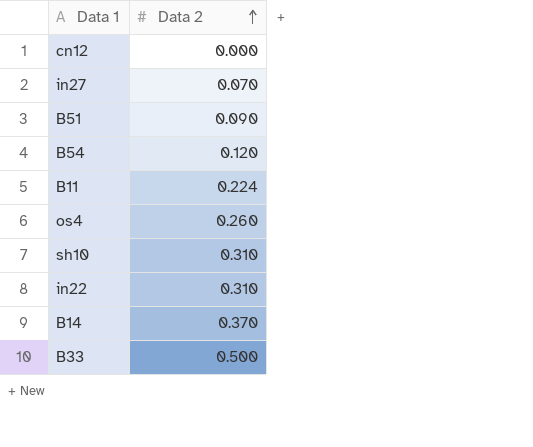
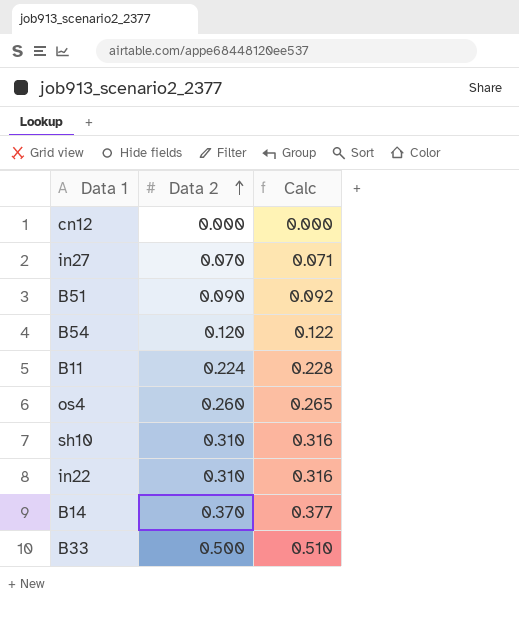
column Calc | formula: none -> [Data 2] * 1.02

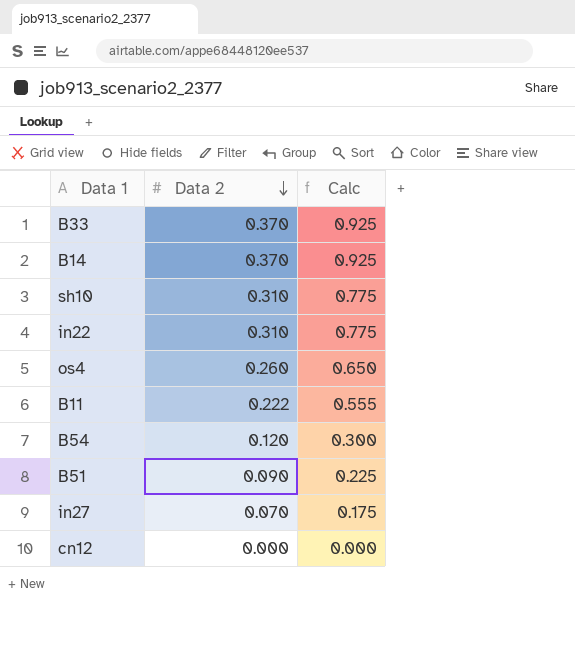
row order: Data 2 ascending -> Data 2 descending
column Calc | formula: [Data 2] * 1.02 -> [Data 2] * 2.5
B33 | Data 2: 0.500 -> 0.370
B11 | Data 2: 0.224 -> 0.222

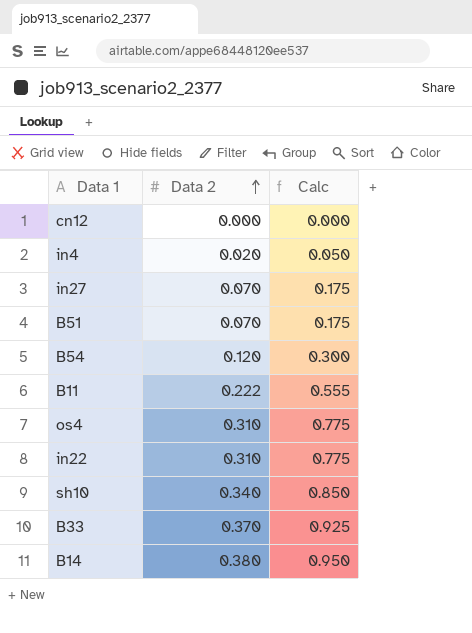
row order: Data 2 descending -> Data 2 ascending
row in4: none -> 0.020 | 0.050
B51 | Data 2: 0.090 -> 0.070
B51 | Calc: 0.225 -> 0.175
os4 | Data 2: 0.260 -> 0.310
os4 | Calc: 0.650 -> 0.775
sh10 | Data 2: 0.310 -> 0.340
sh10 | Calc: 0.775 -> 0.850
B14 | Data 2: 0.370 -> 0.380
B14 | Calc: 0.925 -> 0.950

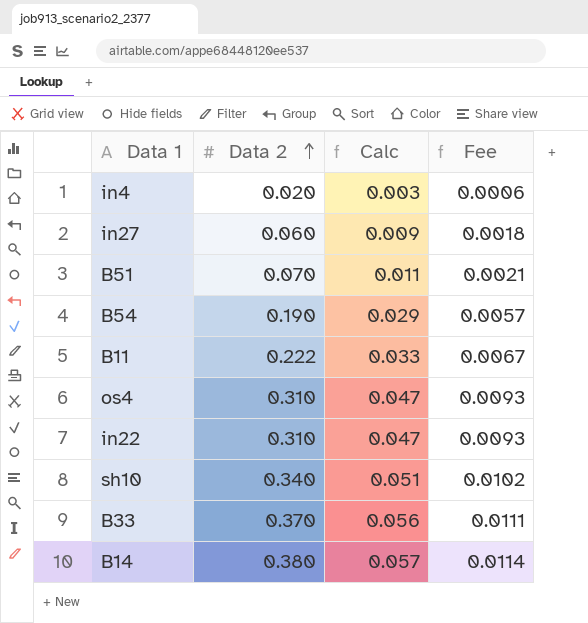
column Calc | formula: [Data 2] * 2.5 -> [Data 2] * 0.15
column Fee | formula: none -> [Data 2] * 0.03
row cn12: 0.000 | 0.000 -> none
in27 | Data 2: 0.070 -> 0.060
B54 | Data 2: 0.120 -> 0.190

